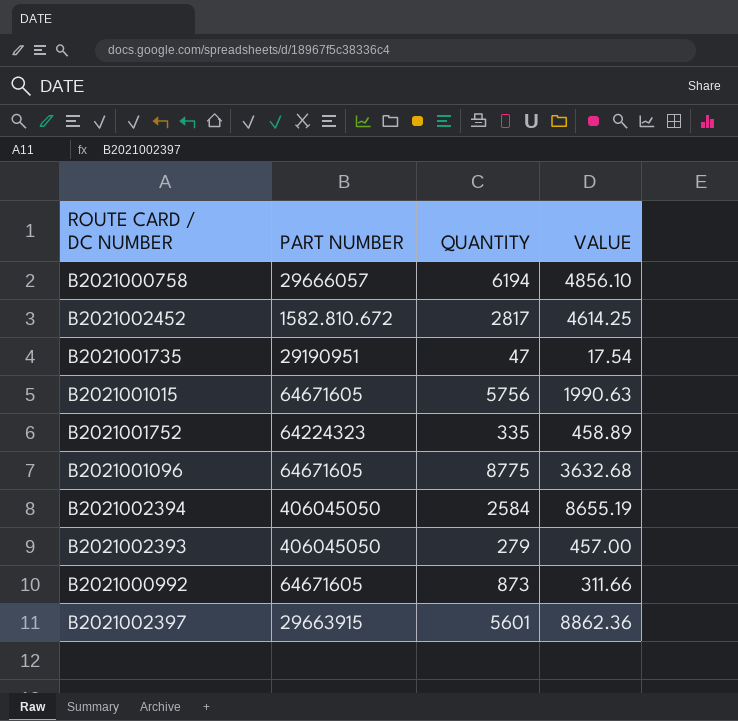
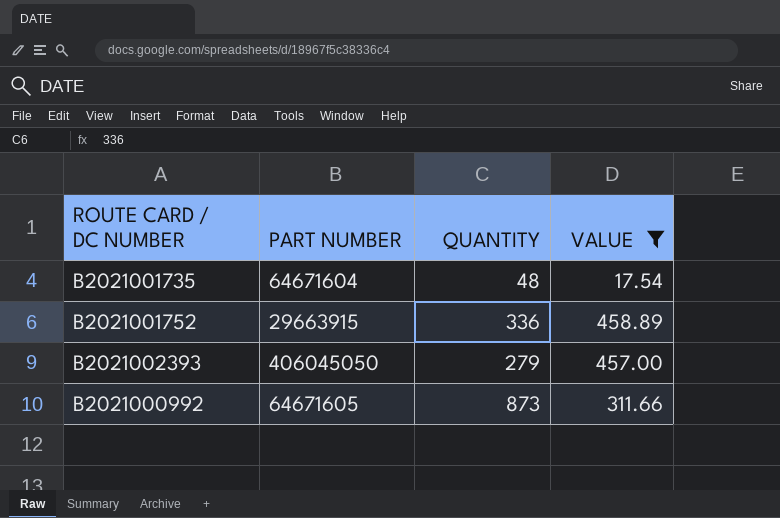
filter: none -> VALUE <= 458.89
B2021001735 | PART NUMBER: 29190951 -> 64671604
B2021001735 | QUANTITY: 47 -> 48
B2021001752 | PART NUMBER: 64224323 -> 29663915
B2021001752 | QUANTITY: 335 -> 336

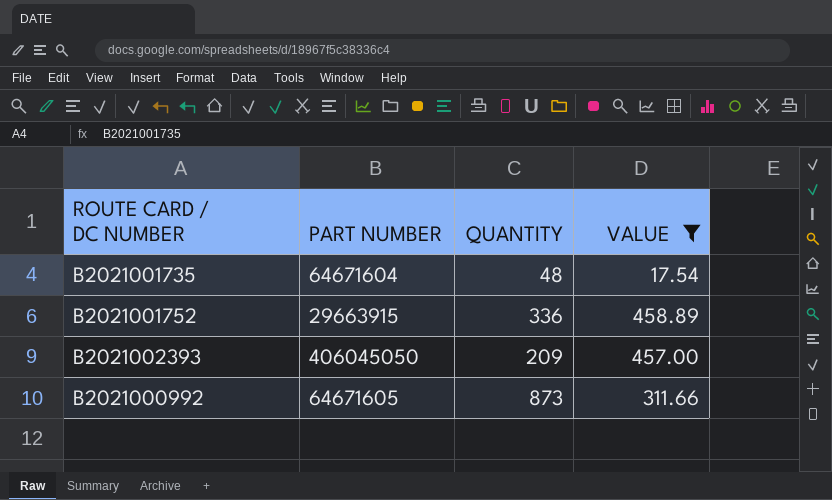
B2021002393 | QUANTITY: 279 -> 209

